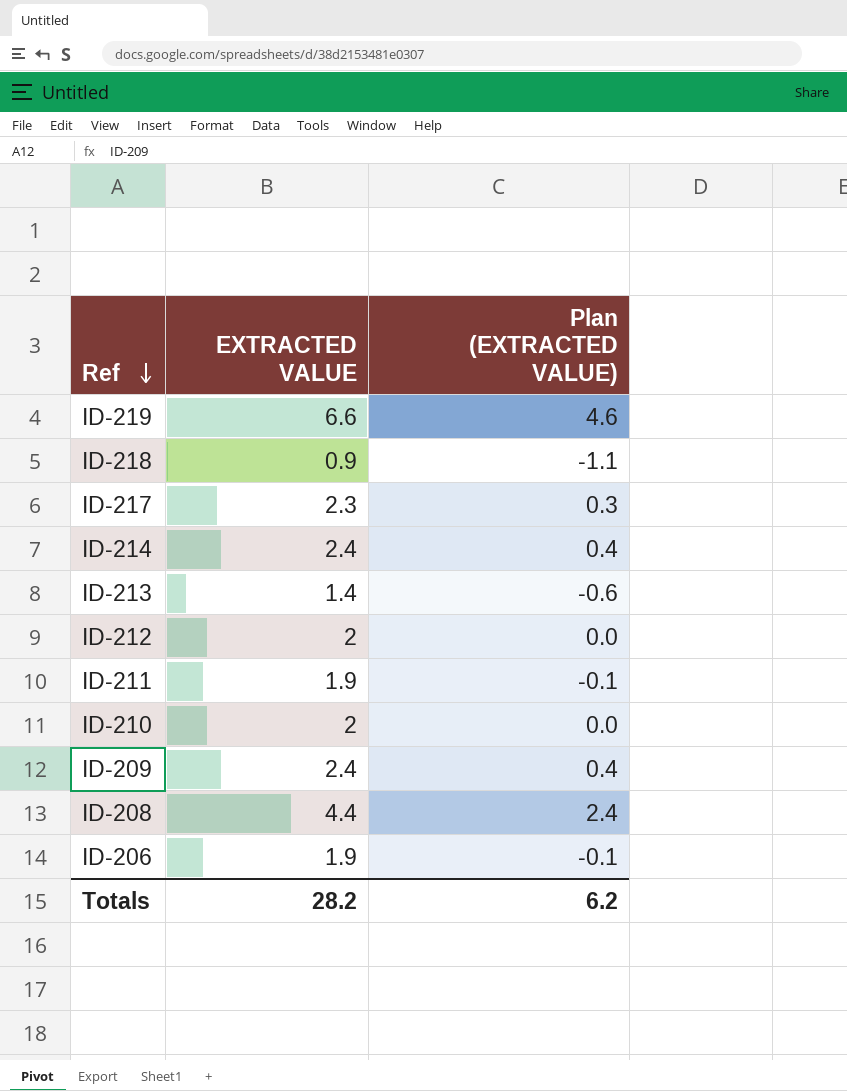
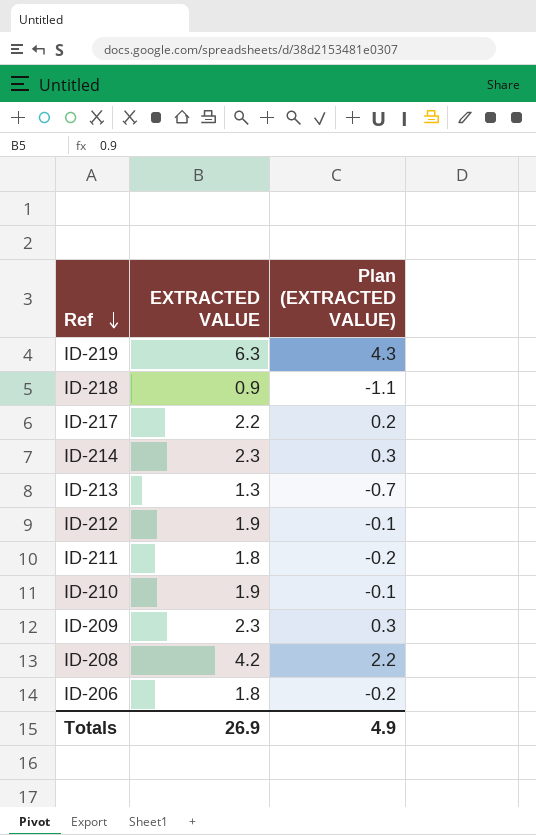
ID-219 | EXTRACTED VALUE: 6.6 -> 6.3
ID-219 | Plan (EXTRACTED VALUE): 4.6 -> 4.3
ID-217 | EXTRACTED VALUE: 2.3 -> 2.2
ID-217 | Plan (EXTRACTED VALUE): 0.3 -> 0.2
ID-214 | EXTRACTED VALUE: 2.4 -> 2.3
ID-214 | Plan (EXTRACTED VALUE): 0.4 -> 0.3
ID-213 | EXTRACTED VALUE: 1.4 -> 1.3
ID-213 | Plan (EXTRACTED VALUE): -0.6 -> -0.7
ID-212 | EXTRACTED VALUE: 2 -> 1.9
ID-212 | Plan (EXTRACTED VALUE): 0.0 -> -0.1
ID-211 | EXTRACTED VALUE: 1.9 -> 1.8
ID-211 | Plan (EXTRACTED VALUE): -0.1 -> -0.2
ID-210 | EXTRACTED VALUE: 2 -> 1.9
ID-210 | Plan (EXTRACTED VALUE): 0.0 -> -0.1
ID-209 | EXTRACTED VALUE: 2.4 -> 2.3
ID-209 | Plan (EXTRACTED VALUE): 0.4 -> 0.3
ID-208 | EXTRACTED VALUE: 4.4 -> 4.2
ID-208 | Plan (EXTRACTED VALUE): 2.4 -> 2.2
ID-206 | EXTRACTED VALUE: 1.9 -> 1.8
ID-206 | Plan (EXTRACTED VALUE): -0.1 -> -0.2
Totals | EXTRACTED VALUE: 28.2 -> 26.9
Totals | Plan (EXTRACTED VALUE): 6.2 -> 4.9

